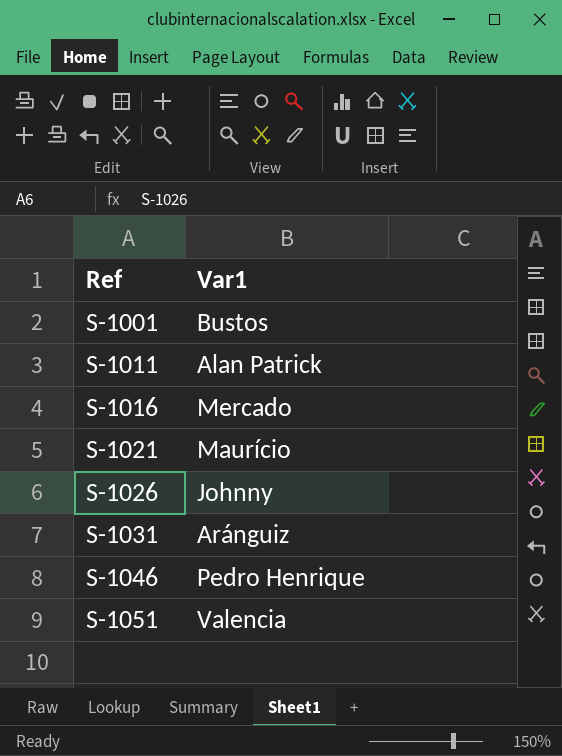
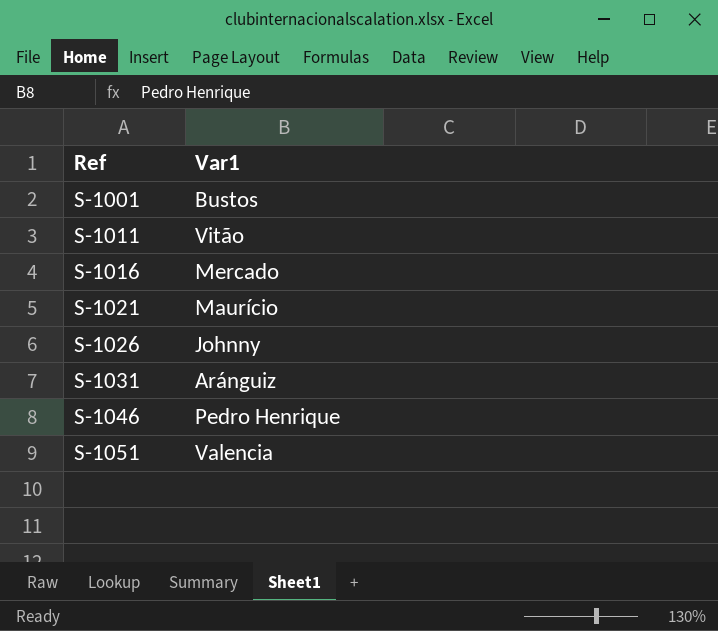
S-1011 | Var1: Alan Patrick -> Vitão

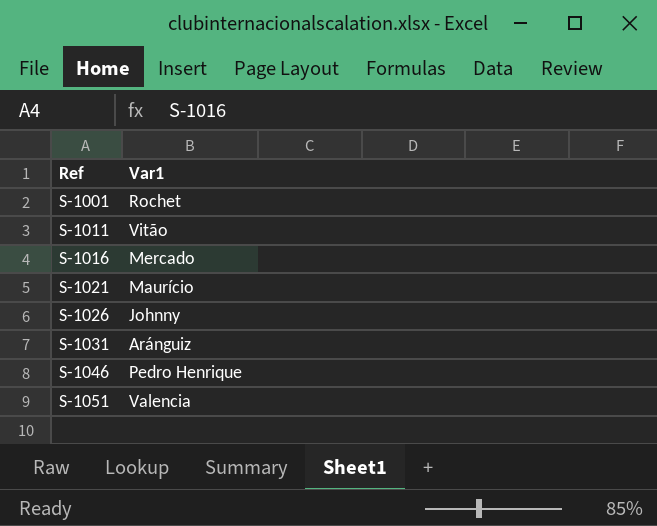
S-1001 | Var1: Bustos -> Rochet

